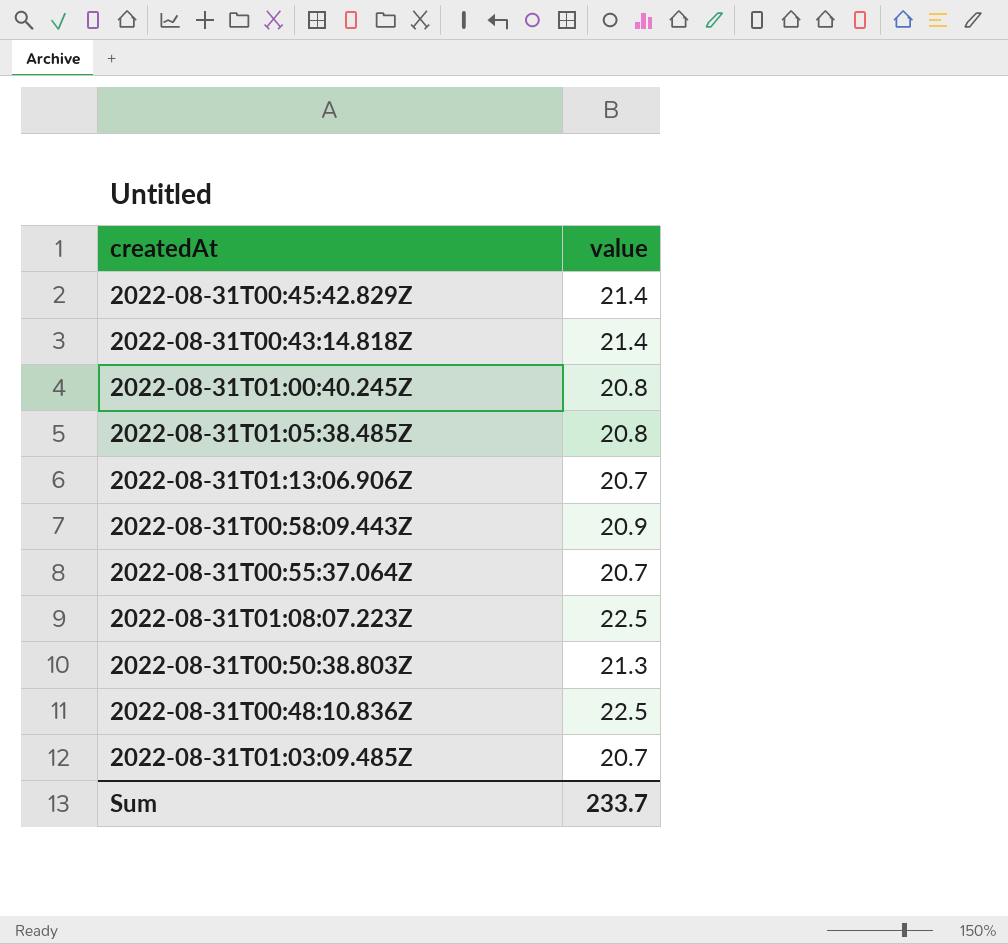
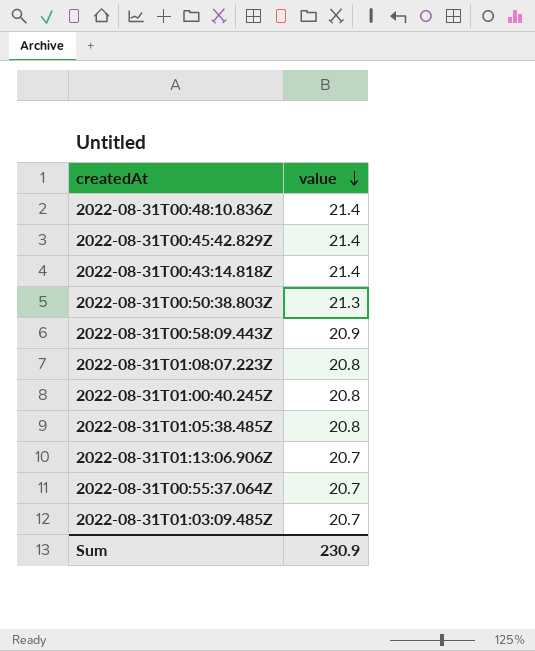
row order: none -> value descending
2022-08-31T00:48:10.836Z | value: 22.5 -> 21.4
2022-08-31T01:08:07.223Z | value: 22.5 -> 20.8
Sum | value: 233.7 -> 230.9

